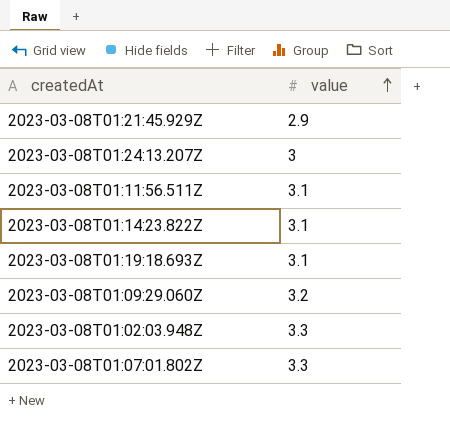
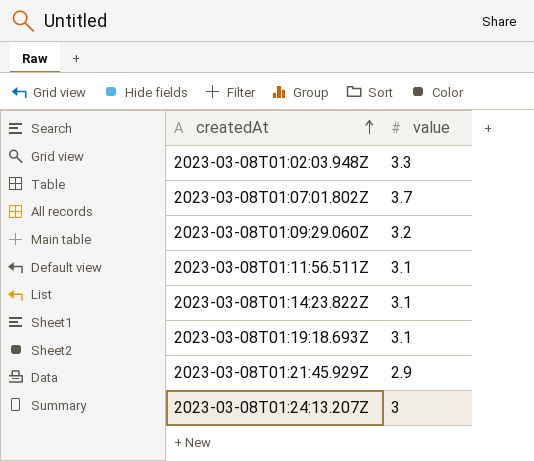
row order: value ascending -> createdAt ascending
2023-03-08T01:07:01.802Z | value: 3.3 -> 3.7

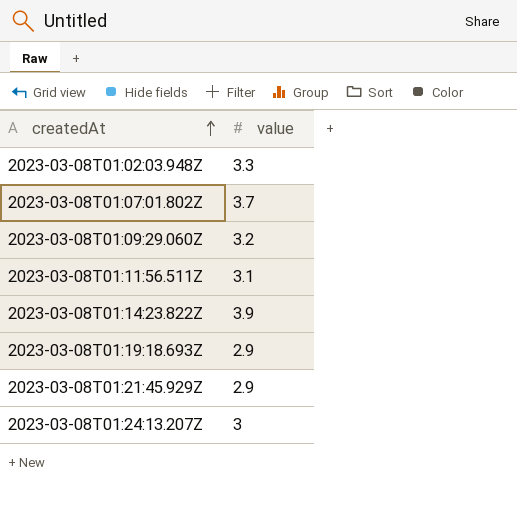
2023-03-08T01:14:23.822Z | value: 3.1 -> 3.9
2023-03-08T01:19:18.693Z | value: 3.1 -> 2.9

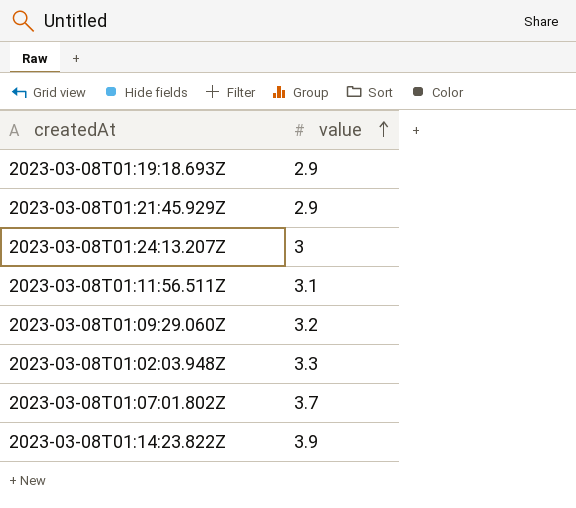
row order: createdAt ascending -> value ascending

